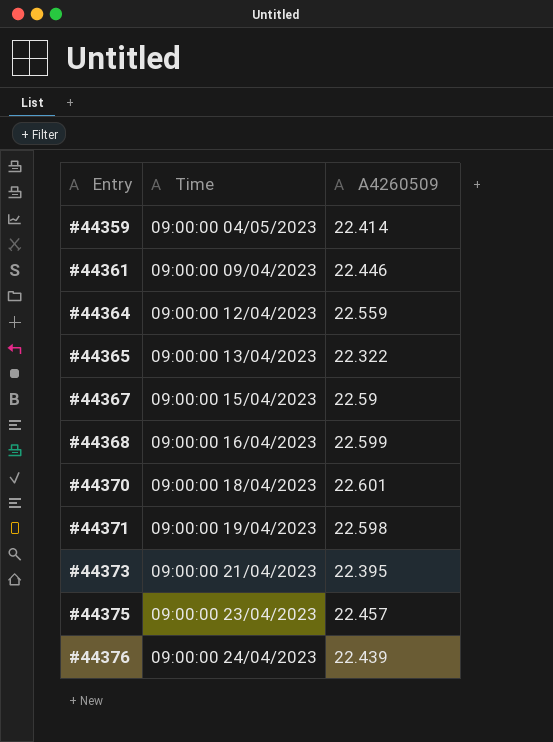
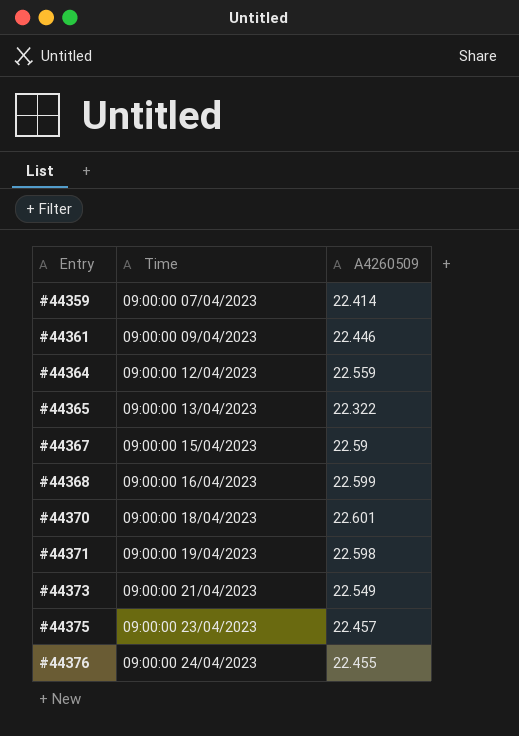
#44359 | Time: 09:00:00 04/05/2023 -> 09:00:00 07/04/2023
#44373 | A4260509: 22.395 -> 22.549
#44376 | A4260509: 22.439 -> 22.455

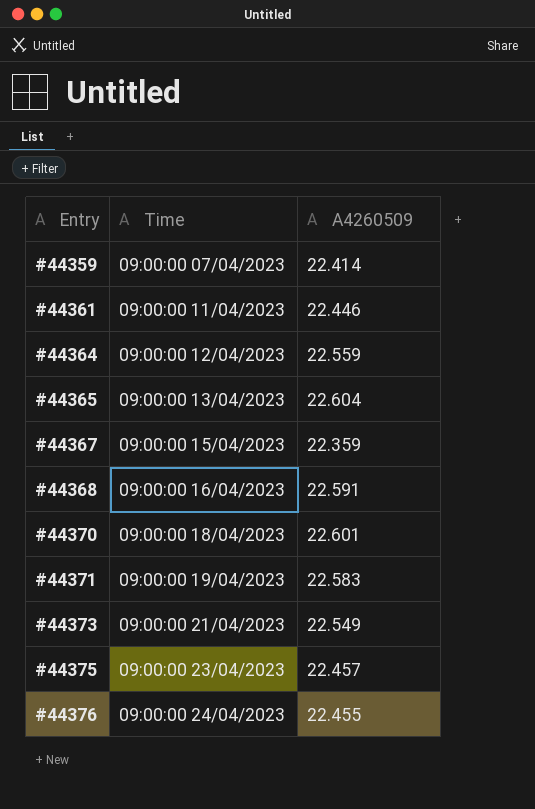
#44361 | Time: 09:00:00 09/04/2023 -> 09:00:00 11/04/2023
#44365 | A4260509: 22.322 -> 22.604
#44367 | A4260509: 22.59 -> 22.359
#44368 | A4260509: 22.599 -> 22.591
#44371 | A4260509: 22.598 -> 22.583

